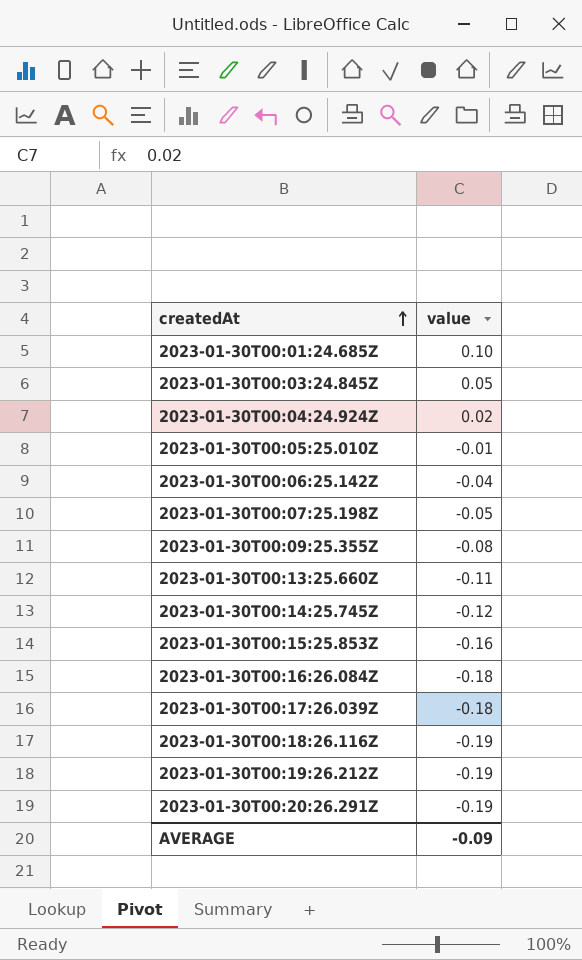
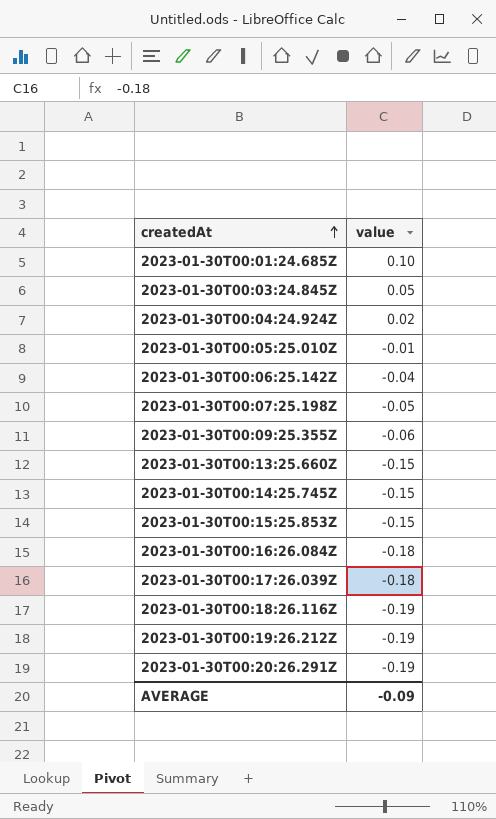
2023-01-30T00:09:25.355Z | value: -0.08 -> -0.06
2023-01-30T00:13:25.660Z | value: -0.11 -> -0.15
2023-01-30T00:14:25.745Z | value: -0.12 -> -0.15
2023-01-30T00:15:25.853Z | value: -0.16 -> -0.15

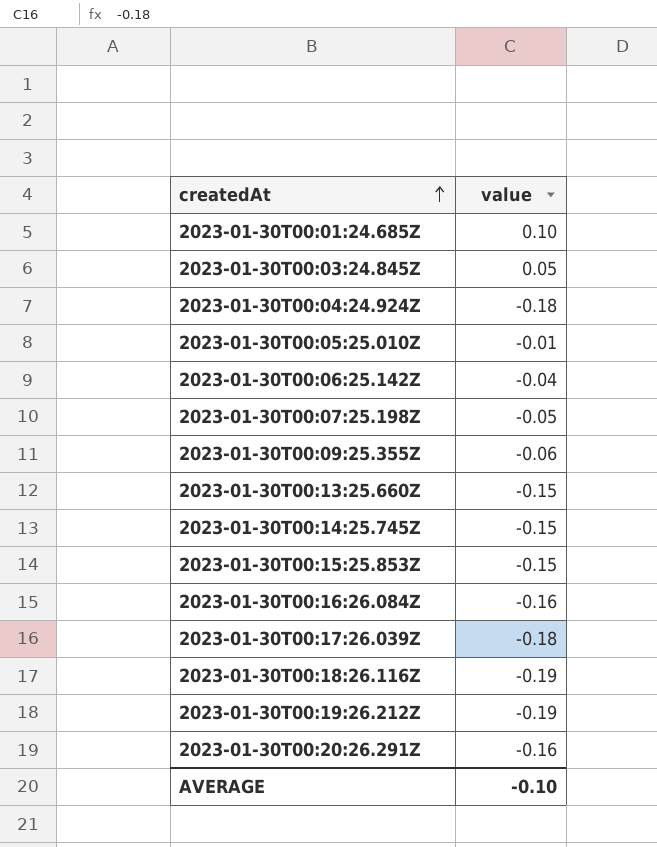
2023-01-30T00:04:24.924Z | value: 0.02 -> -0.18
2023-01-30T00:16:26.084Z | value: -0.18 -> -0.16
2023-01-30T00:20:26.291Z | value: -0.19 -> -0.16
AVERAGE | value: -0.09 -> -0.10

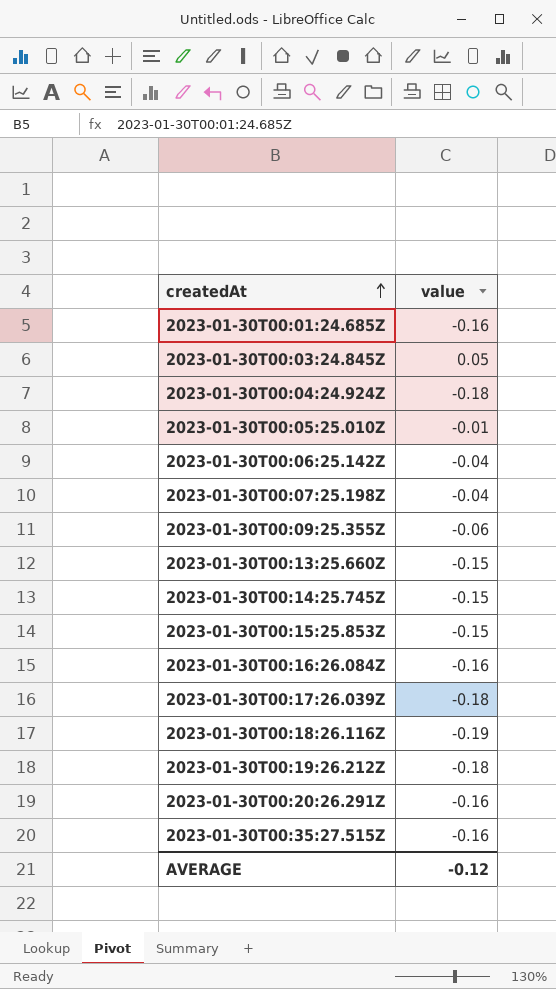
2023-01-30T00:01:24.685Z | value: 0.10 -> -0.16
2023-01-30T00:07:25.198Z | value: -0.05 -> -0.04
2023-01-30T00:19:26.212Z | value: -0.19 -> -0.18
row 2023-01-30T00:35:27.515Z: none -> -0.16
AVERAGE | value: -0.10 -> -0.12

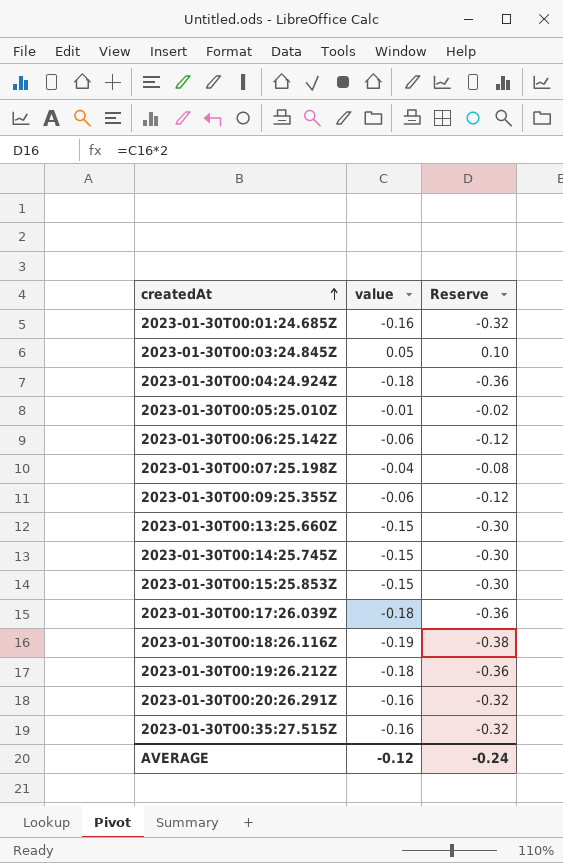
column Reserve | formula: none -> [value] * 2
row 2023-01-30T00:16:26.084Z: -0.16 -> none
2023-01-30T00:06:25.142Z | value: -0.04 -> -0.06

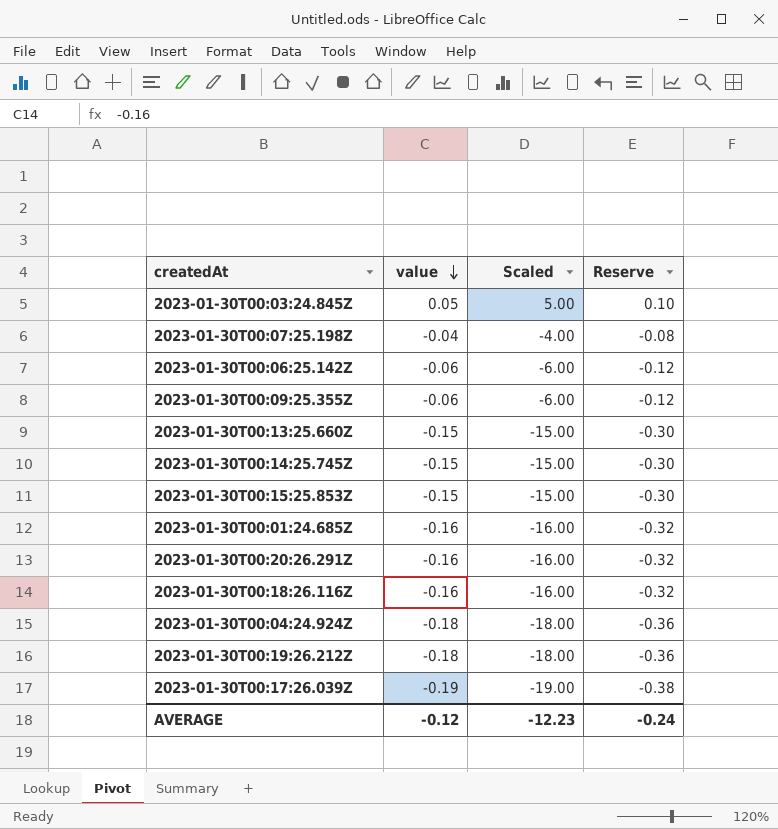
row order: createdAt ascending -> value descending
column Scaled | formula: none -> [value] * 100
row 2023-01-30T00:05:25.010Z: -0.01 | -0.02 -> none
row 2023-01-30T00:35:27.515Z: -0.16 | -0.32 -> none
2023-01-30T00:18:26.116Z | value: -0.19 -> -0.16
2023-01-30T00:18:26.116Z | Reserve: -0.38 -> -0.32
2023-01-30T00:17:26.039Z | value: -0.18 -> -0.19
2023-01-30T00:17:26.039Z | Reserve: -0.36 -> -0.38

